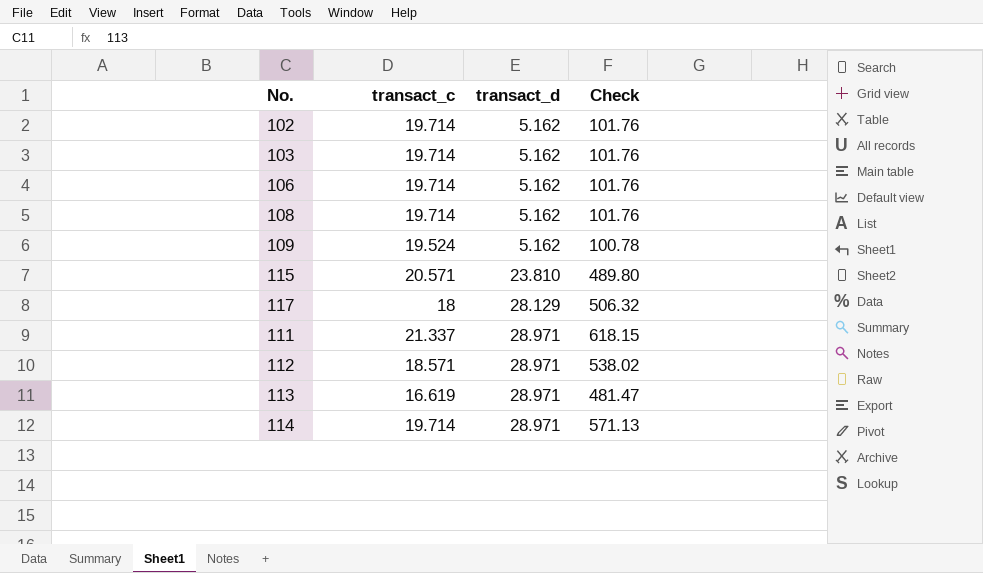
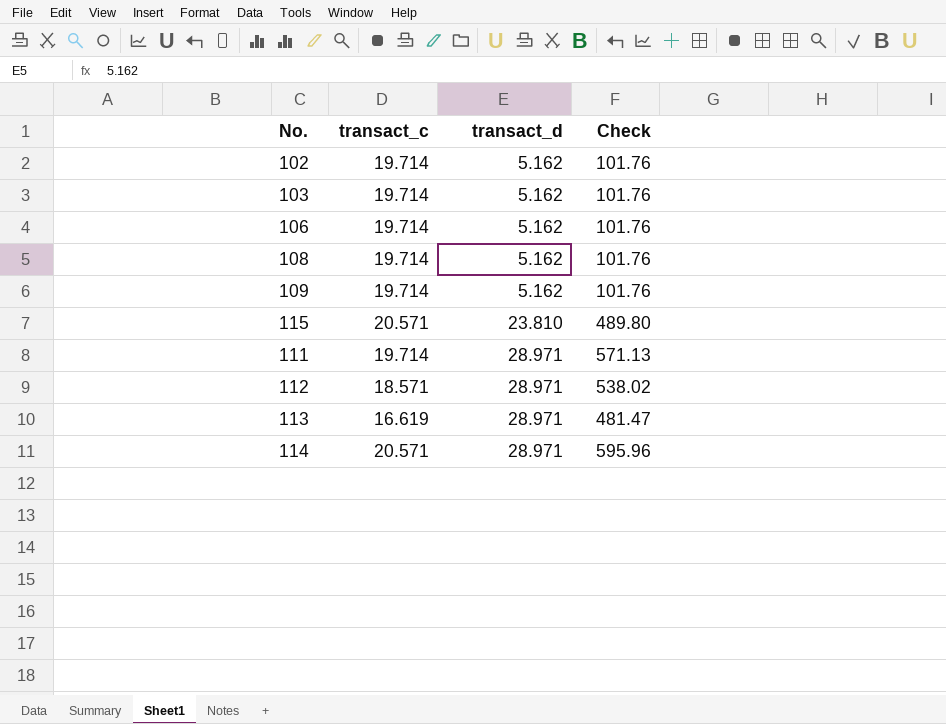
row 117: 18 | 28.129 | 506.32 -> none
109 | transact_c: 19.524 -> 19.714
109 | Check: 100.78 -> 101.76
111 | transact_c: 21.337 -> 19.714
111 | Check: 618.15 -> 571.13
114 | transact_c: 19.714 -> 20.571
114 | Check: 571.13 -> 595.96

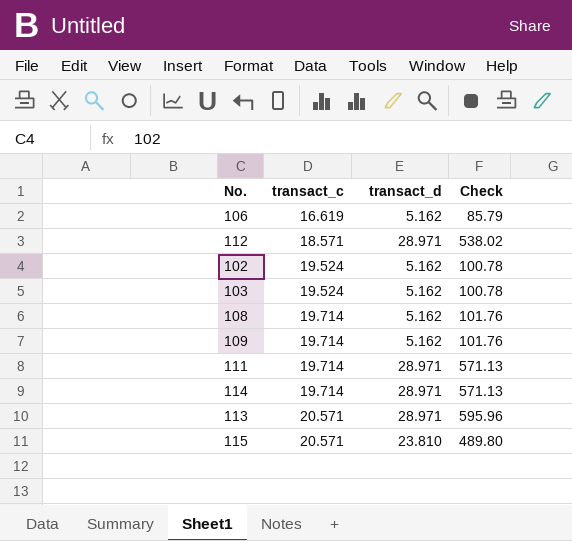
row order: transact_d ascending -> transact_c ascending
106 | transact_c: 19.714 -> 16.619
106 | Check: 101.76 -> 85.79
102 | transact_c: 19.714 -> 19.524
102 | Check: 101.76 -> 100.78
103 | transact_c: 19.714 -> 19.524
103 | Check: 101.76 -> 100.78
114 | transact_c: 20.571 -> 19.714
114 | Check: 595.96 -> 571.13
113 | transact_c: 16.619 -> 20.571
113 | Check: 481.47 -> 595.96

